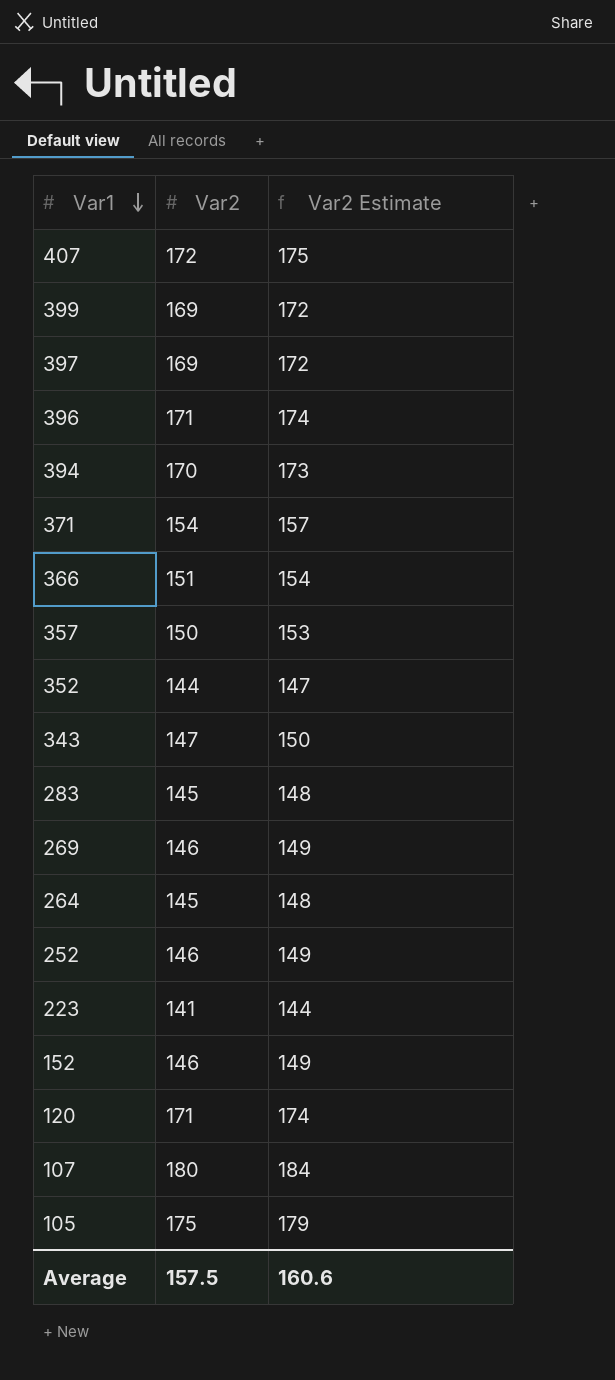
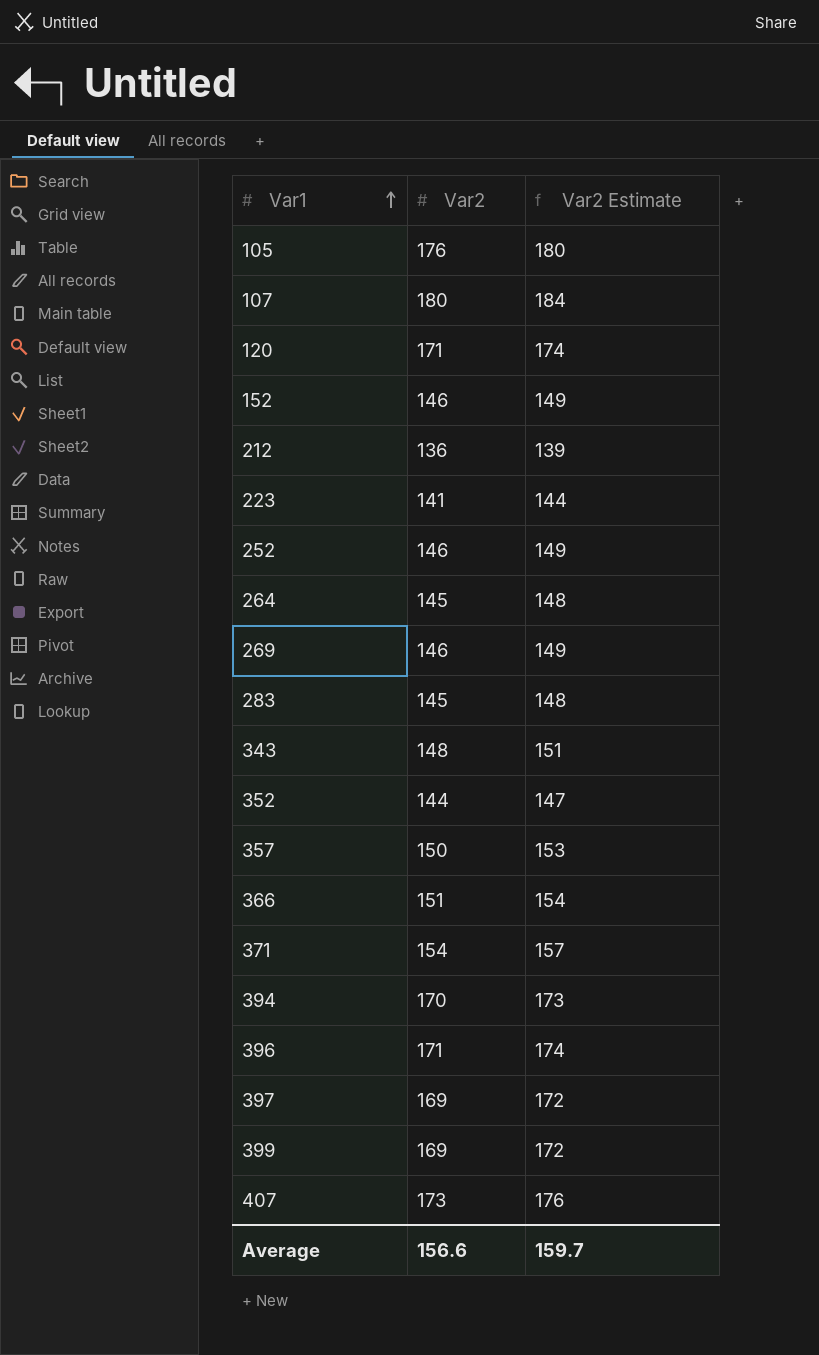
row order: Var1 descending -> Var1 ascending
105 | Var2: 175 -> 176
105 | Var2 Estimate: 179 -> 180
row 212: none -> 136 | 139
343 | Var2: 147 -> 148
343 | Var2 Estimate: 150 -> 151
407 | Var2: 172 -> 173
407 | Var2 Estimate: 175 -> 176
Average | Var2: 157.5 -> 156.6
Average | Var2 Estimate: 160.6 -> 159.7

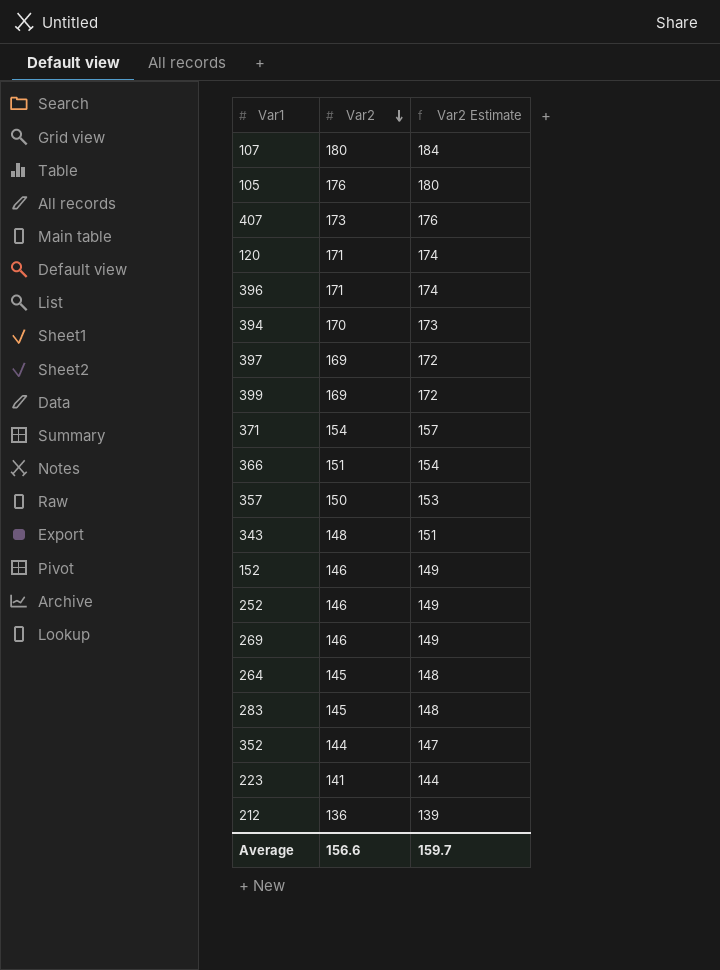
row order: Var1 ascending -> Var2 descending

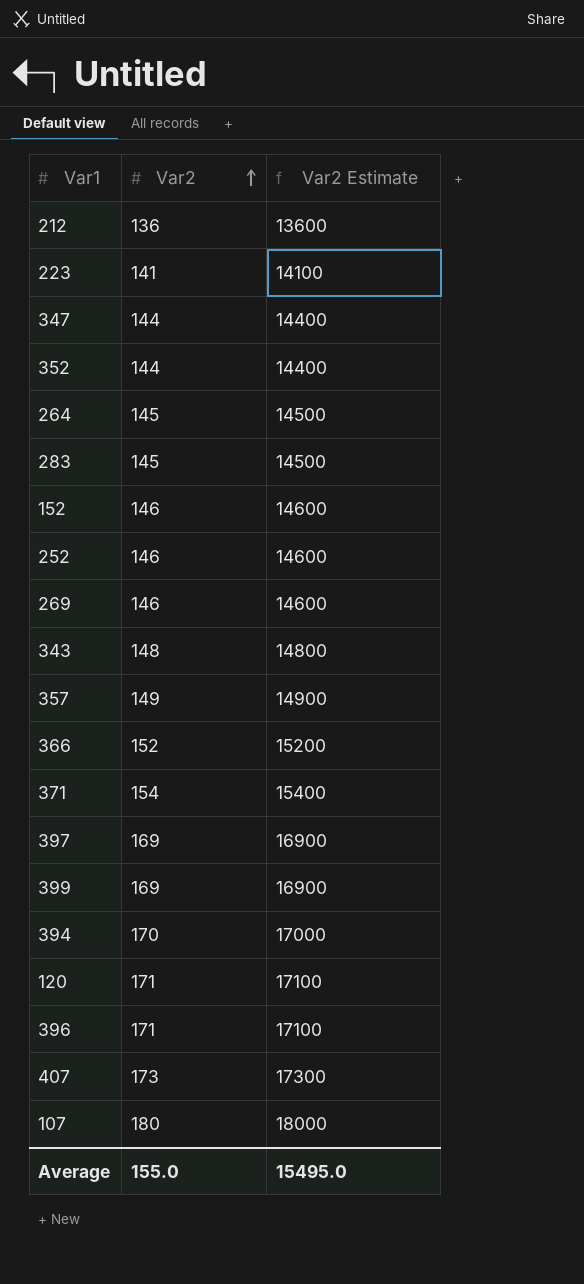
row order: Var2 descending -> Var2 ascending
column Var2 Estimate | formula: [Var2] * 1.02 -> [Var2] * 100
row 105: 176 | 180 -> none
row 347: none -> 144 | 14400
357 | Var2: 150 -> 149
366 | Var2: 151 -> 152
Average | Var2: 156.6 -> 155.0
Average | Var2 Estimate: 159.7 -> 15495.0

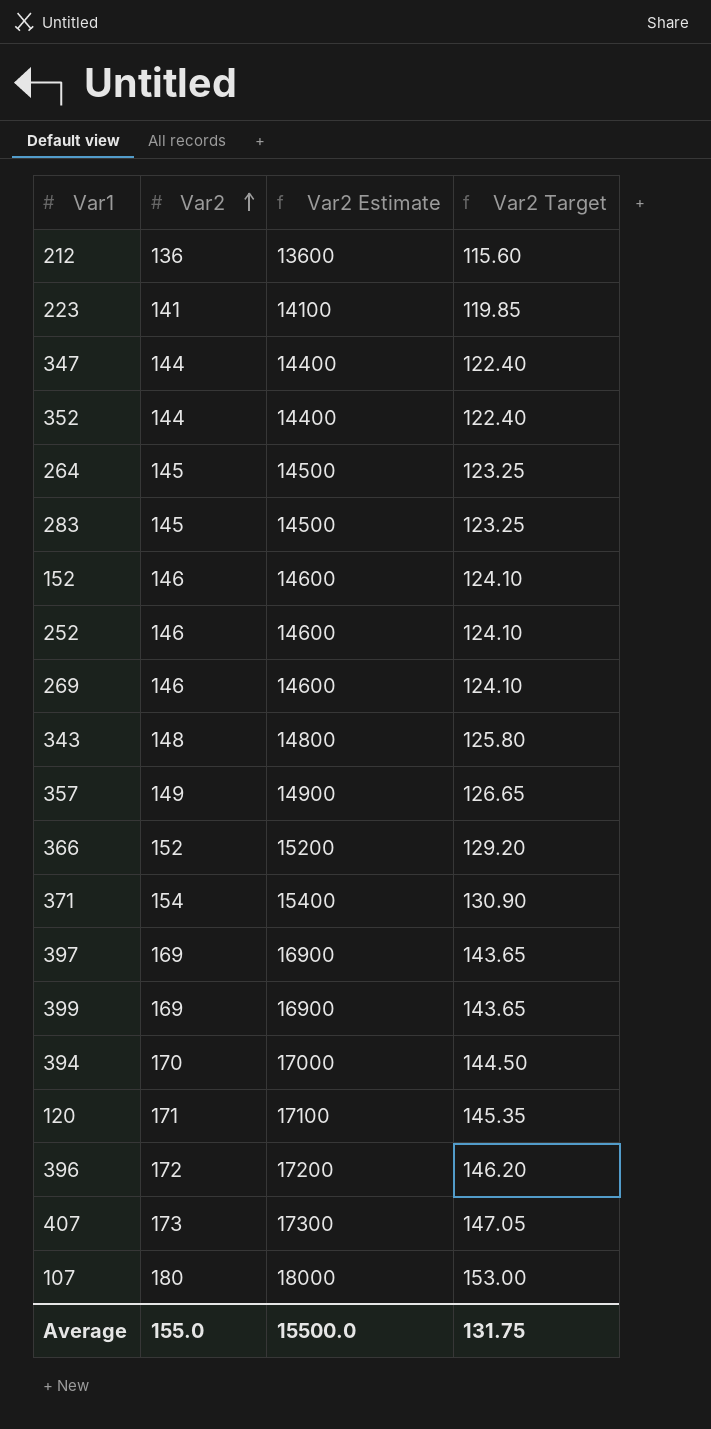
column Var2 Target | formula: none -> [Var2] * 0.85
396 | Var2: 171 -> 172
396 | Var2 Estimate: 17100 -> 17200
Average | Var2 Estimate: 15495.0 -> 15500.0

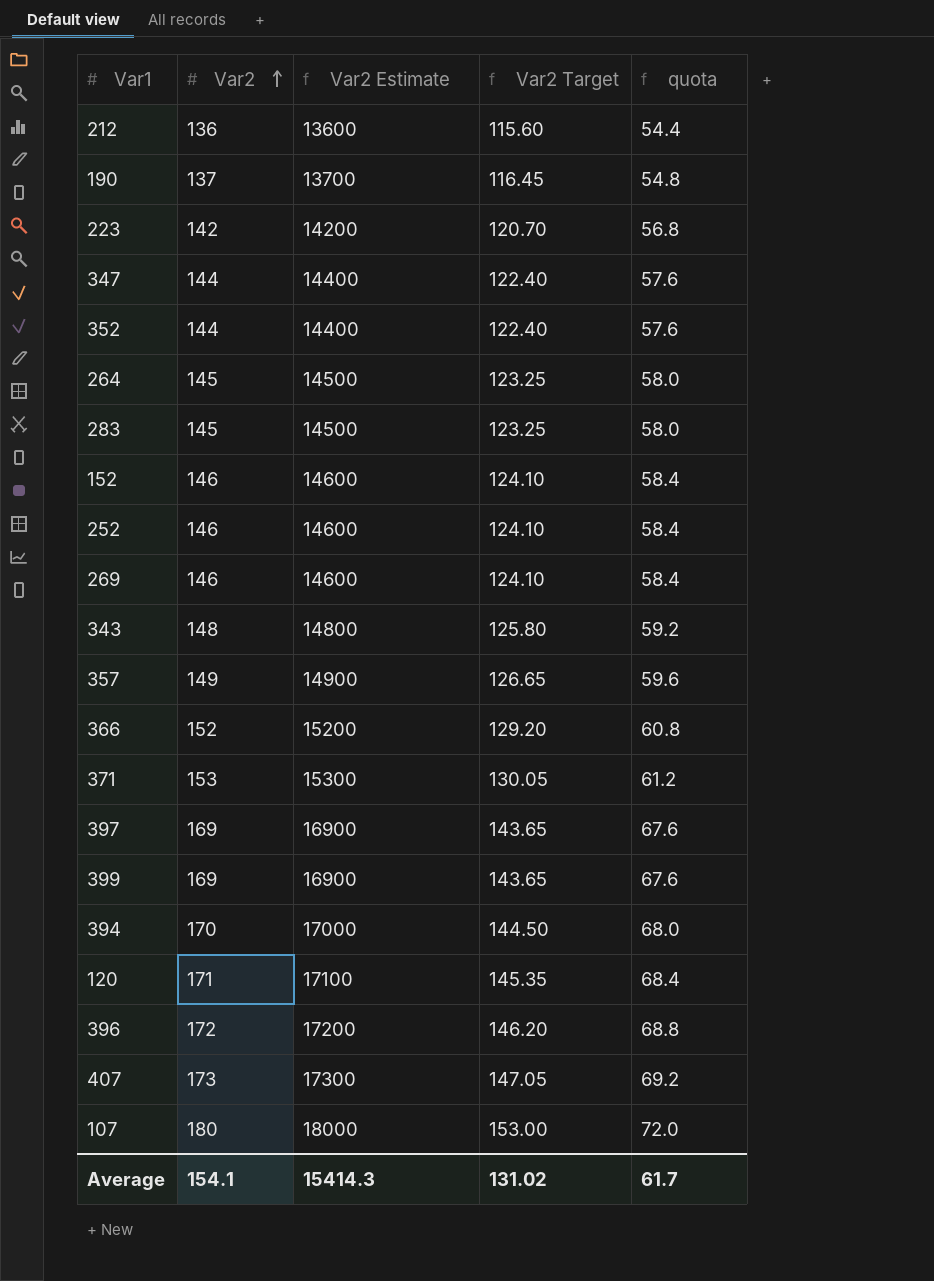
column quota | formula: none -> [Var2] * 0.4
row 190: none -> 137 | 13700 | 116.45 | 54.8
223 | Var2: 141 -> 142
223 | Var2 Estimate: 14100 -> 14200
223 | Var2 Target: 119.85 -> 120.70
371 | Var2: 154 -> 153
371 | Var2 Estimate: 15400 -> 15300
371 | Var2 Target: 130.90 -> 130.05
Average | Var2: 155.0 -> 154.1
Average | Var2 Estimate: 15500.0 -> 15414.3
Average | Var2 Target: 131.75 -> 131.02

